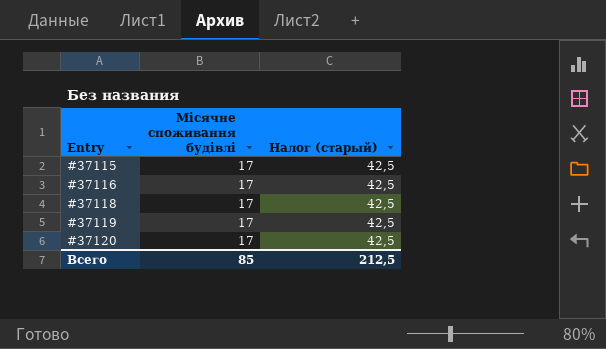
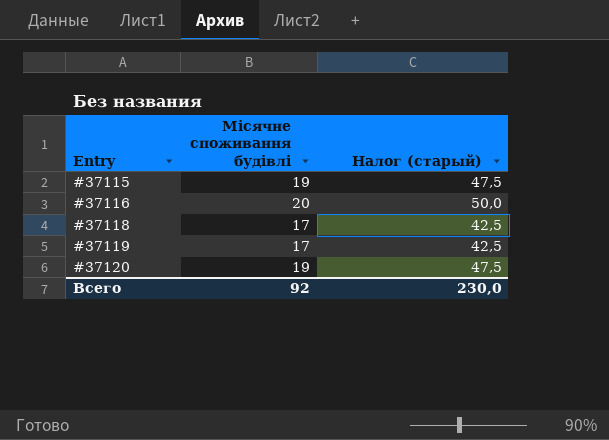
#37115 | Місячне споживання будівлі: 17 -> 19
#37115 | Налог (старый): 42,5 -> 47,5
#37116 | Місячне споживання будівлі: 17 -> 20
#37116 | Налог (старый): 42,5 -> 50,0
#37120 | Місячне споживання будівлі: 17 -> 19
#37120 | Налог (старый): 42,5 -> 47,5
Всего | Місячне споживання будівлі: 85 -> 92
Всего | Налог (старый): 212,5 -> 230,0

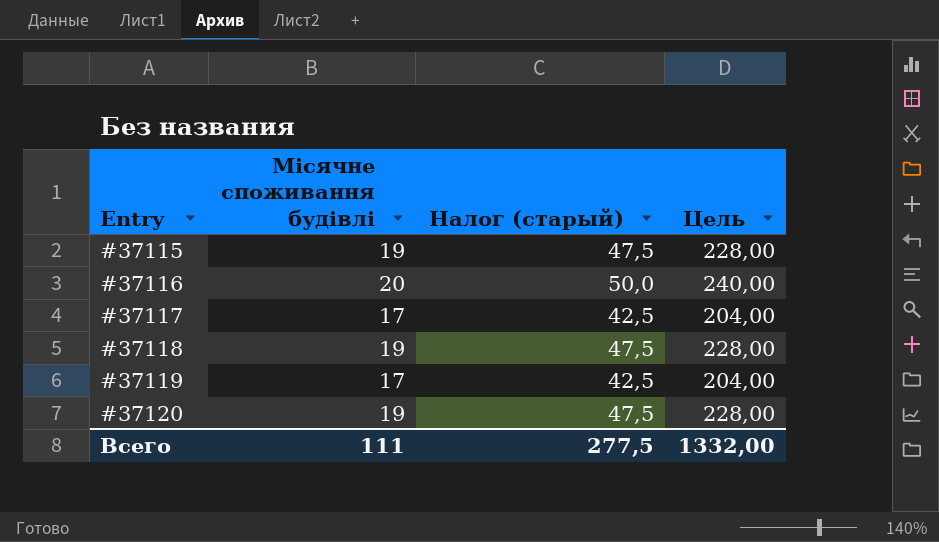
column Цель | formula: none -> [Місячне споживання будівлі] * 12
row #37117: none -> 17 | 42,5 | 204,00
#37118 | Місячне споживання будівлі: 17 -> 19
#37118 | Налог (старый): 42,5 -> 47,5
Всего | Місячне споживання будівлі: 92 -> 111
Всего | Налог (старый): 230,0 -> 277,5

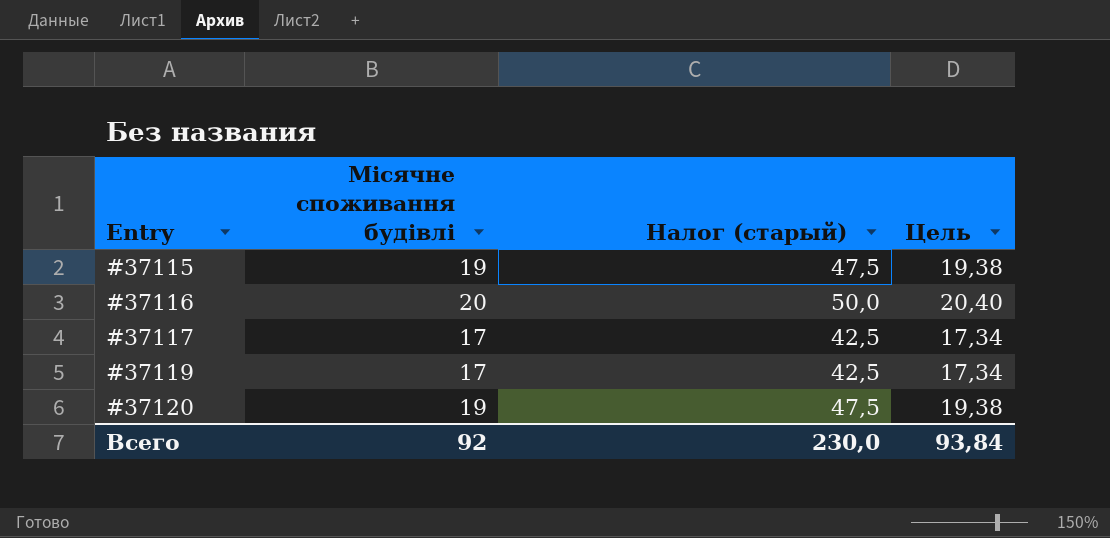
column Цель | formula: [Місячне споживання будівлі] * 12 -> [Місячне споживання будівлі] * 1,02
row #37118: 19 | 47,5 | 228,00 -> none
Всего | Місячне споживання будівлі: 111 -> 92
Всего | Налог (старый): 277,5 -> 230,0
Всего | Цель: 1332,00 -> 93,84

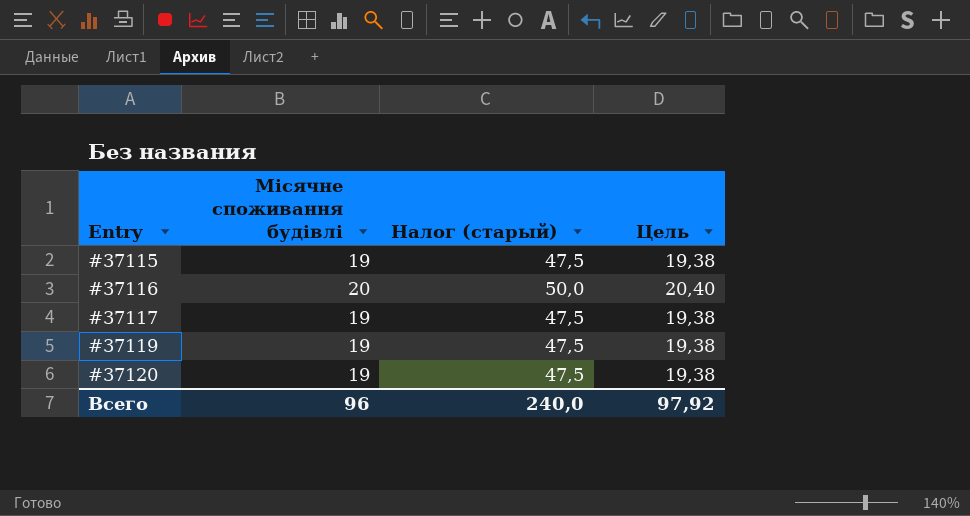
#37117 | Місячне споживання будівлі: 17 -> 19
#37117 | Налог (старый): 42,5 -> 47,5
#37117 | Цель: 17,34 -> 19,38
#37119 | Місячне споживання будівлі: 17 -> 19
#37119 | Налог (старый): 42,5 -> 47,5
#37119 | Цель: 17,34 -> 19,38
Всего | Місячне споживання будівлі: 92 -> 96
Всего | Налог (старый): 230,0 -> 240,0
Всего | Цель: 93,84 -> 97,92

